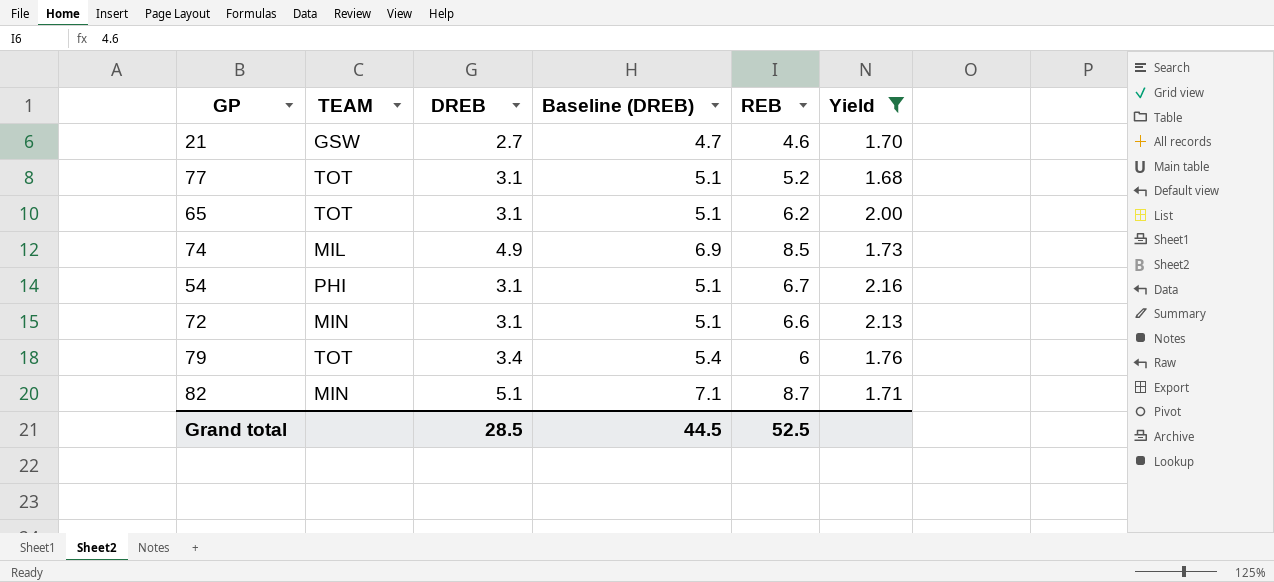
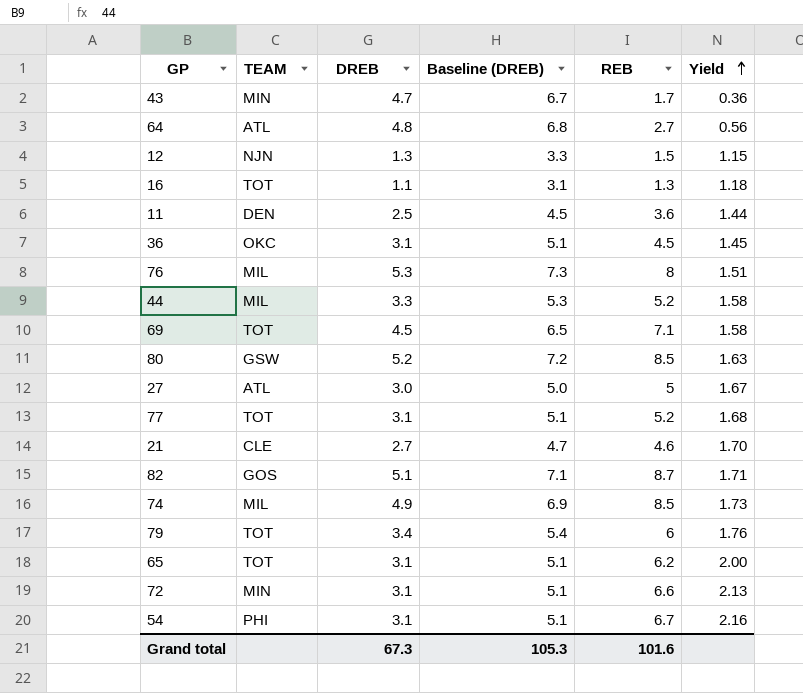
filter: Yield >= 1.68 -> none
row order: none -> Yield ascending
21 | TEAM: GSW -> CLE
82 | TEAM: MIN -> GOS
Grand total | DREB: 28.5 -> 67.3
Grand total | Baseline (DREB): 44.5 -> 105.3
Grand total | REB: 52.5 -> 101.6

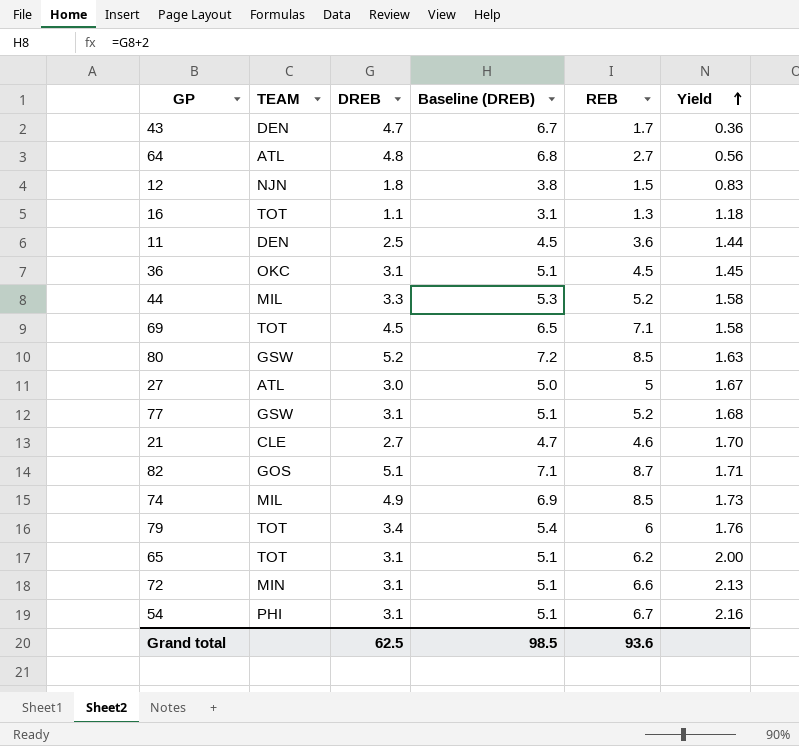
row 76: MIL | 5.3 | 7.3 | 8 | 1.51 -> none
43 | TEAM: MIN -> DEN
12 | DREB: 1.3 -> 1.8
12 | Baseline (DREB): 3.3 -> 3.8
12 | Yield: 1.15 -> 0.83
77 | TEAM: TOT -> GSW
Grand total | DREB: 67.3 -> 62.5
Grand total | Baseline (DREB): 105.3 -> 98.5
Grand total | REB: 101.6 -> 93.6

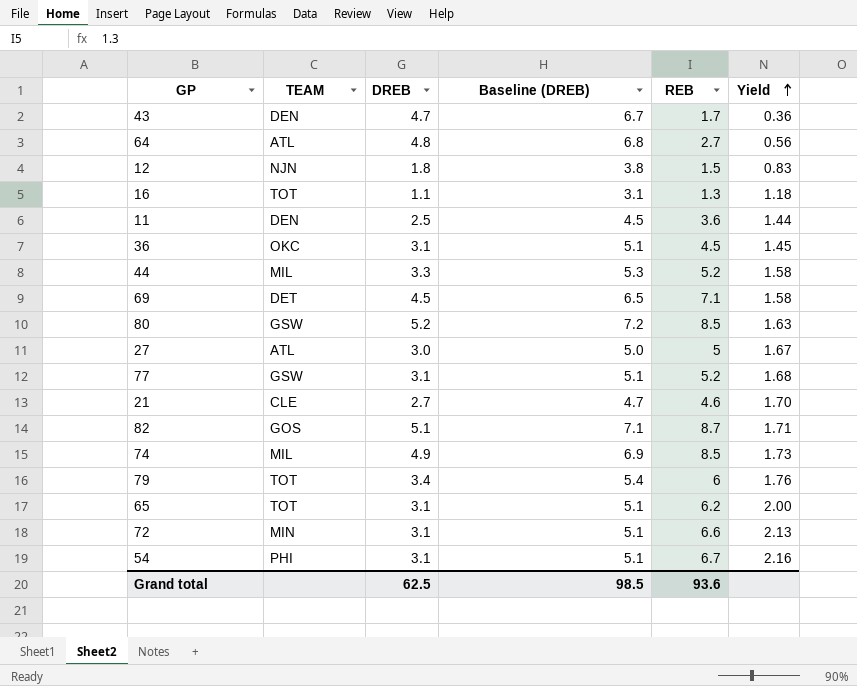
69 | TEAM: TOT -> DET

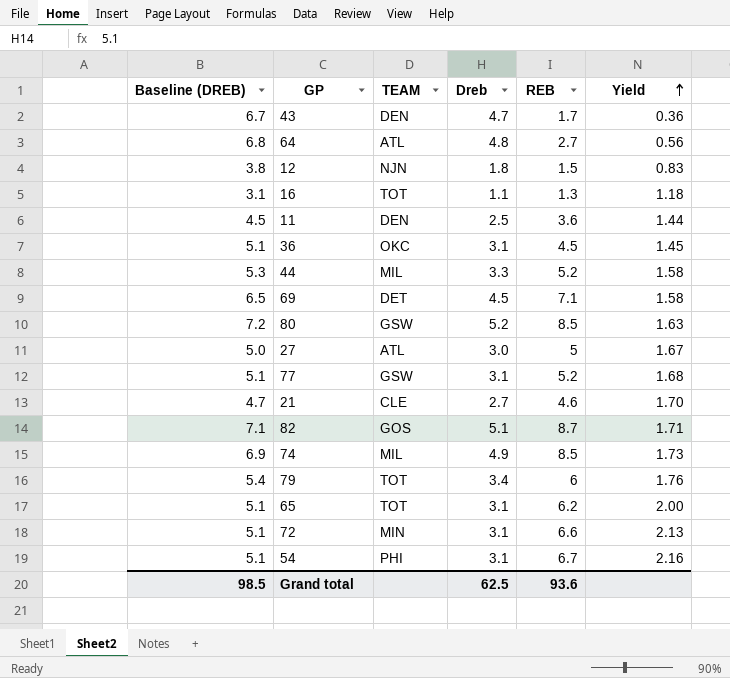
column Baseline (DREB) | position: 4 -> 1
column name: DREB -> Dreb

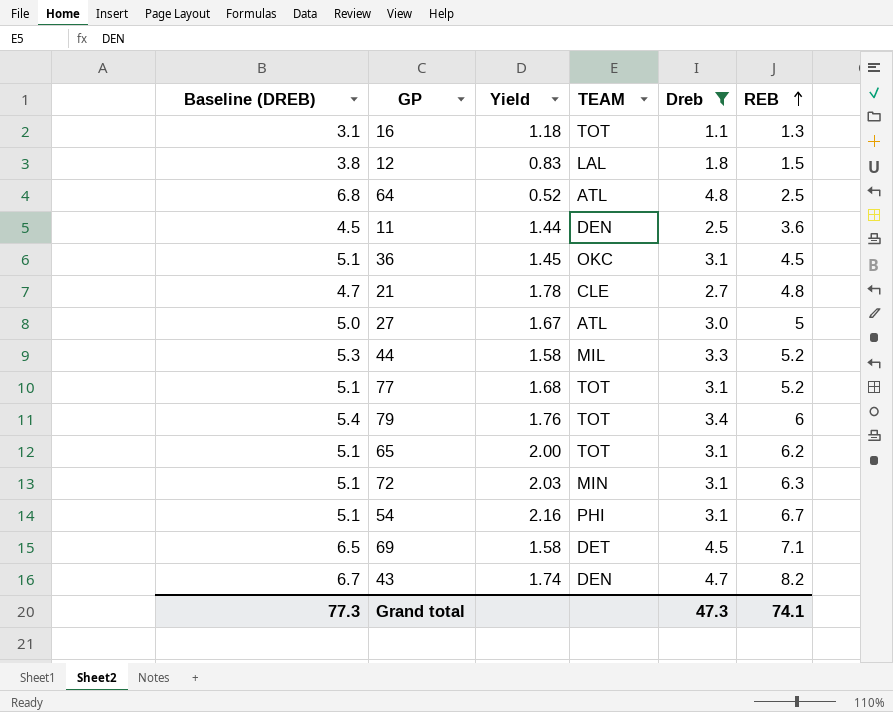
filter: none -> Dreb <= 4.8
row order: Yield ascending -> REB ascending
column Yield | position: 6 -> 3
12 | TEAM: NJN -> LAL
64 | Yield: 0.56 -> 0.52
64 | REB: 2.7 -> 2.5
21 | Yield: 1.70 -> 1.78
21 | REB: 4.6 -> 4.8
77 | TEAM: GSW -> TOT
72 | Yield: 2.13 -> 2.03
72 | REB: 6.6 -> 6.3
43 | Yield: 0.36 -> 1.74
43 | REB: 1.7 -> 8.2
Grand total | Baseline (DREB): 98.5 -> 77.3
Grand total | Dreb: 62.5 -> 47.3
Grand total | REB: 93.6 -> 74.1

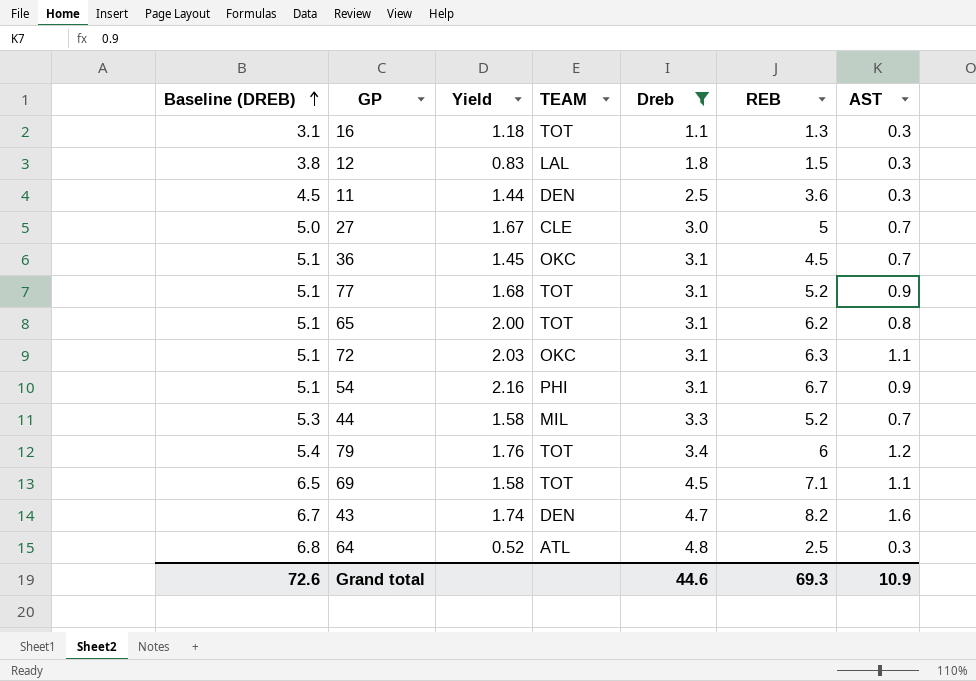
row order: REB ascending -> Baseline (DREB) ascending
column AST | position: none -> 7
row 21: 4.7 | 1.78 | CLE | 2.7 | 4.8 -> none
27 | TEAM: ATL -> CLE
72 | TEAM: MIN -> OKC
69 | TEAM: DET -> TOT
Grand total | Baseline (DREB): 77.3 -> 72.6
Grand total | Dreb: 47.3 -> 44.6
Grand total | REB: 74.1 -> 69.3

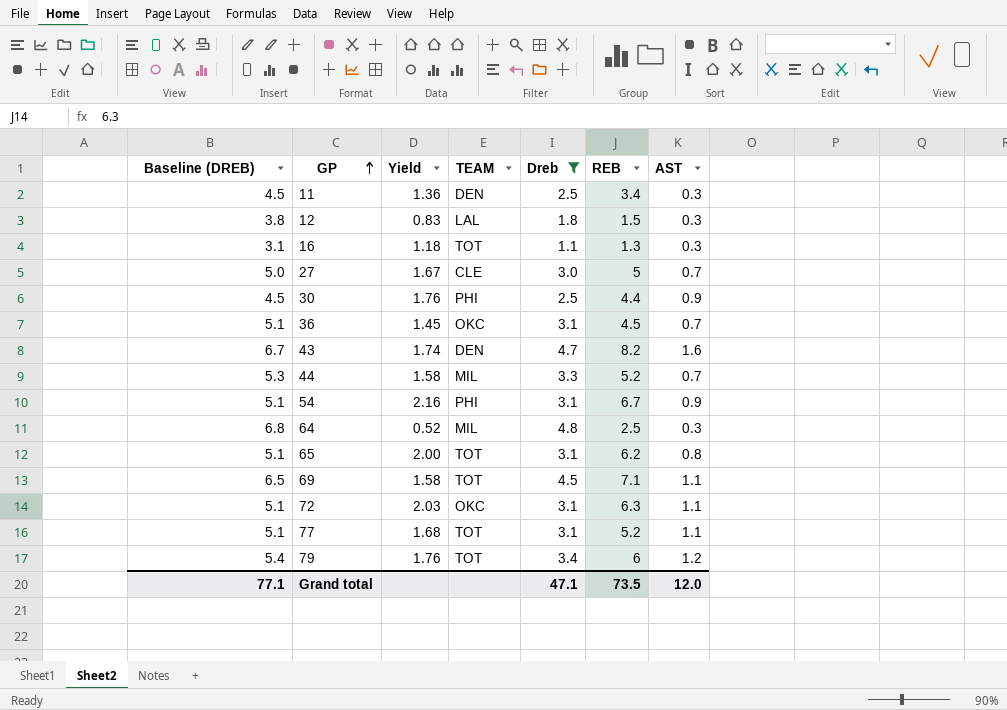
row order: Baseline (DREB) ascending -> GP ascending
11 | Yield: 1.44 -> 1.36
11 | REB: 3.6 -> 3.4
row 30: none -> 4.5 | 1.76 | PHI | 2.5 | 4.4 | 0.9
64 | TEAM: ATL -> MIL
77 | AST: 0.9 -> 1.1
Grand total | Baseline (DREB): 72.6 -> 77.1
Grand total | Dreb: 44.6 -> 47.1
Grand total | REB: 69.3 -> 73.5
Grand total | AST: 10.9 -> 12.0

